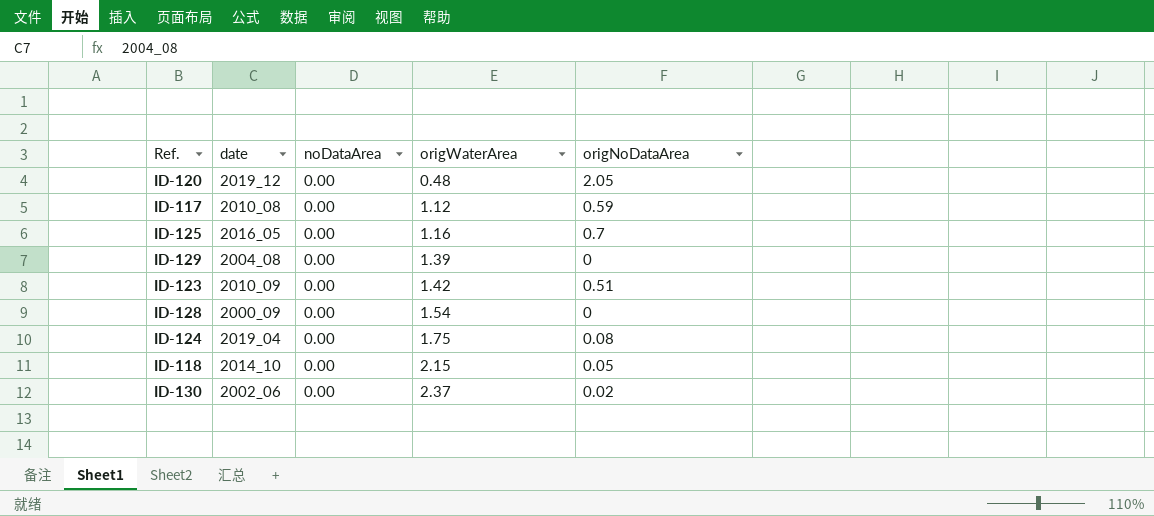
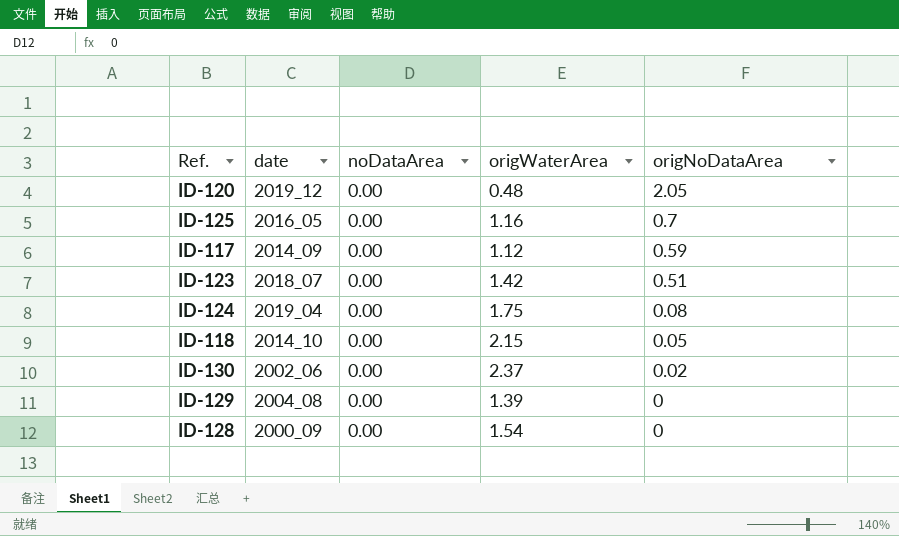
row order: origWaterArea ascending -> origNoDataArea descending
ID-117 | date: 2010_08 -> 2014_09
ID-123 | date: 2010_09 -> 2018_07

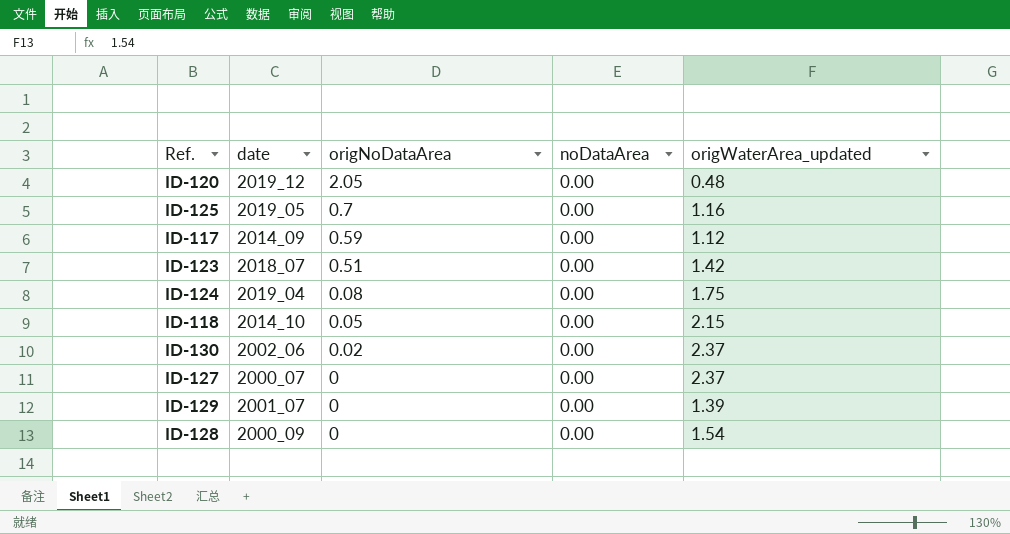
column origNoDataArea | position: 5 -> 3
column name: origWaterArea -> origWaterArea_updated
ID-125 | date: 2016_05 -> 2019_05
row ID-127: none -> 2000_07 | 0 | 0.00 | 2.37
ID-129 | date: 2004_08 -> 2001_07

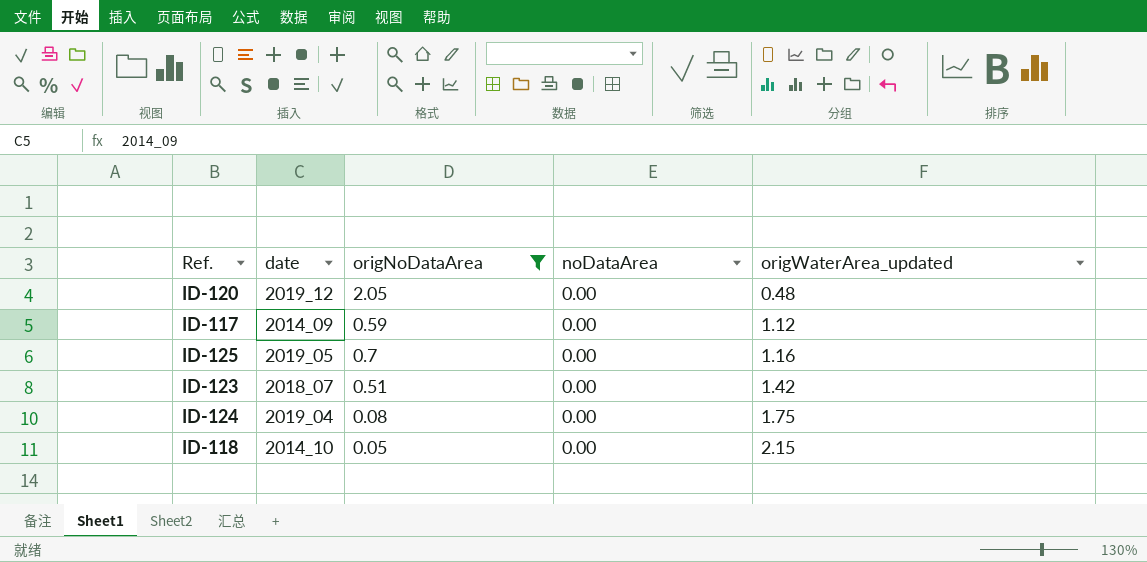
filter: none -> origNoDataArea >= 0.05
row order: origNoDataArea descending -> origWaterArea_updated ascending

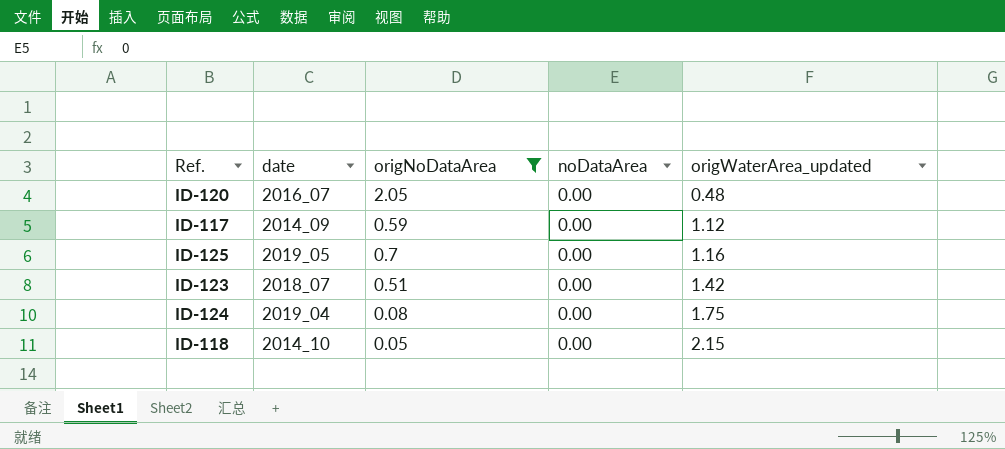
ID-120 | date: 2019_12 -> 2016_07

